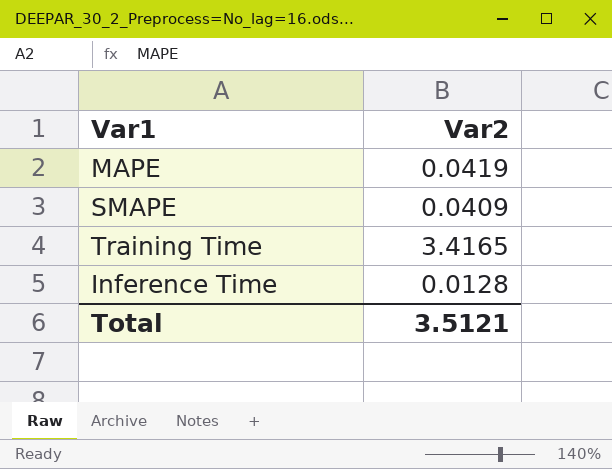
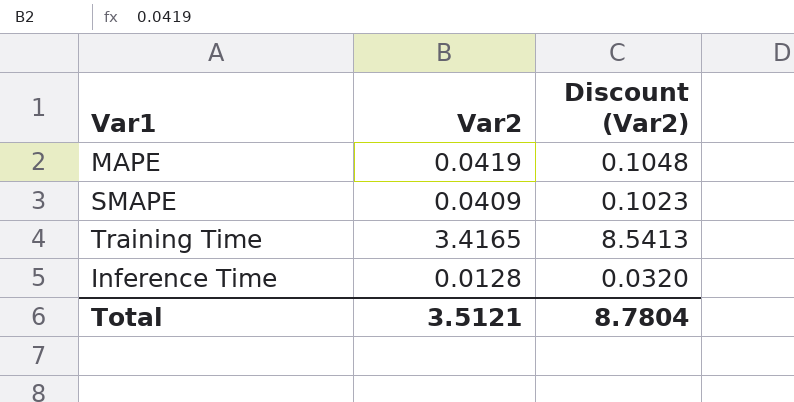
column Discount (Var2) | formula: none -> [Var2] * 2.5

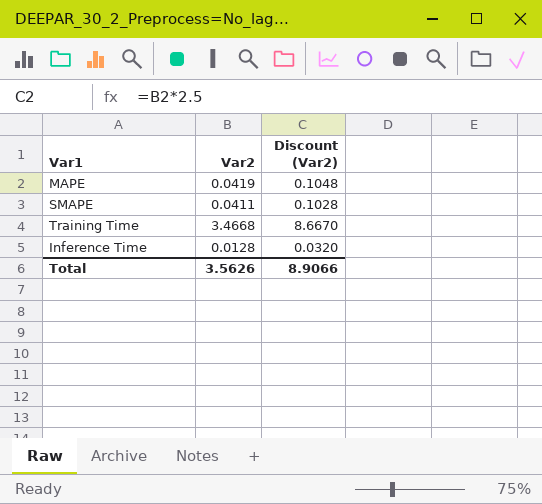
SMAPE | Var2: 0.0409 -> 0.0411
SMAPE | Discount (Var2): 0.1023 -> 0.1028
Training Time | Var2: 3.4165 -> 3.4668
Training Time | Discount (Var2): 8.5413 -> 8.6670
Total | Var2: 3.5121 -> 3.5626
Total | Discount (Var2): 8.7804 -> 8.9066

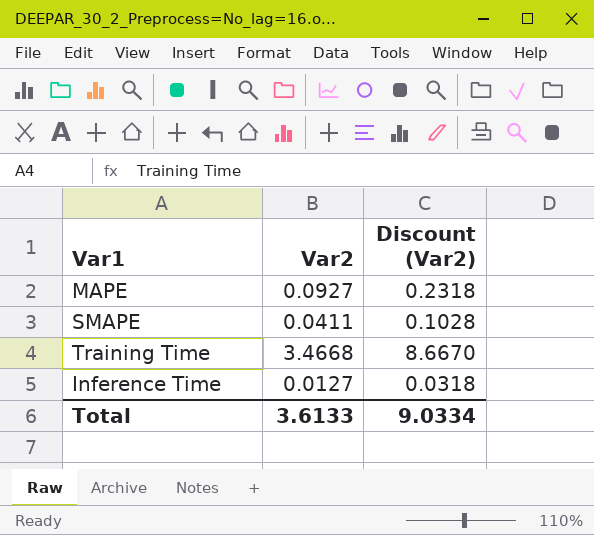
MAPE | Var2: 0.0419 -> 0.0927
MAPE | Discount (Var2): 0.1048 -> 0.2318
Inference Time | Var2: 0.0128 -> 0.0127
Inference Time | Discount (Var2): 0.0320 -> 0.0318
Total | Var2: 3.5626 -> 3.6133
Total | Discount (Var2): 8.9066 -> 9.0334

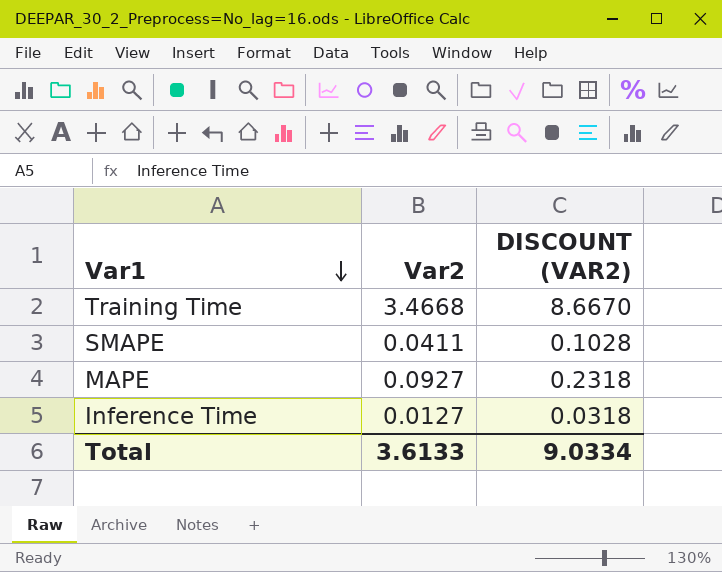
row order: none -> Var1 descending
column name: Discount (Var2) -> DISCOUNT (VAR2)

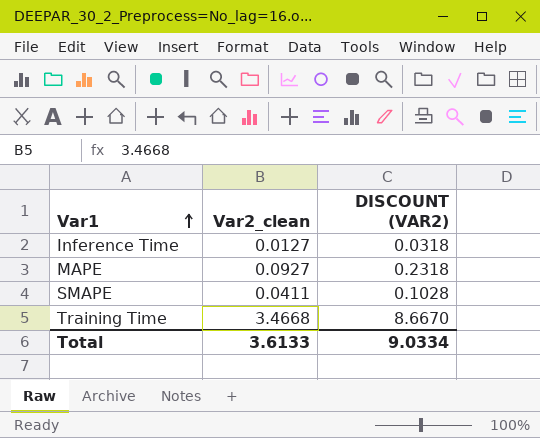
row order: Var1 descending -> Var1 ascending
column name: Var2 -> Var2_clean

